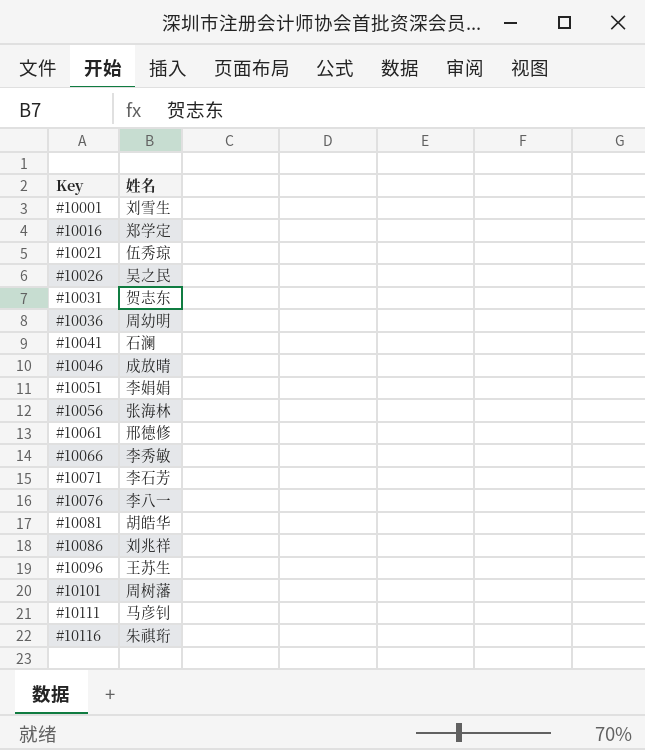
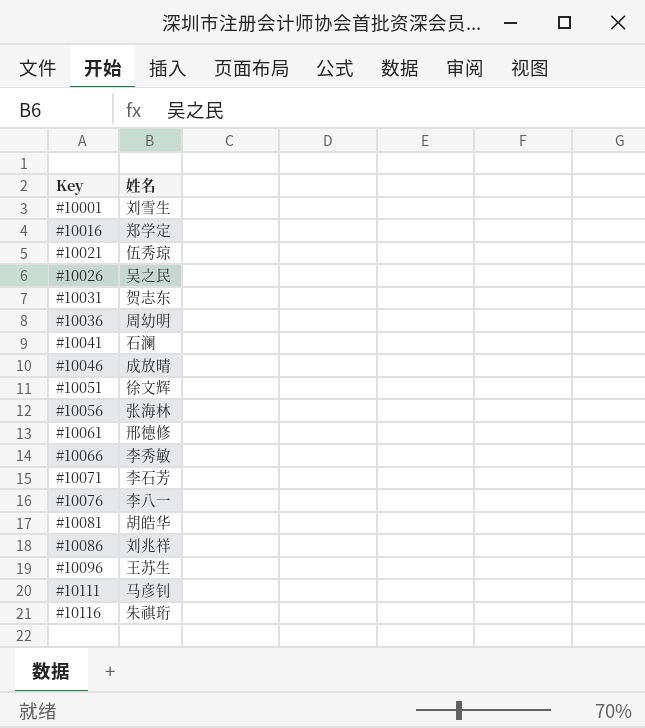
row #10101: 周树藩 -> none
#10051 | 姓名: 李娟娟 -> 徐文辉

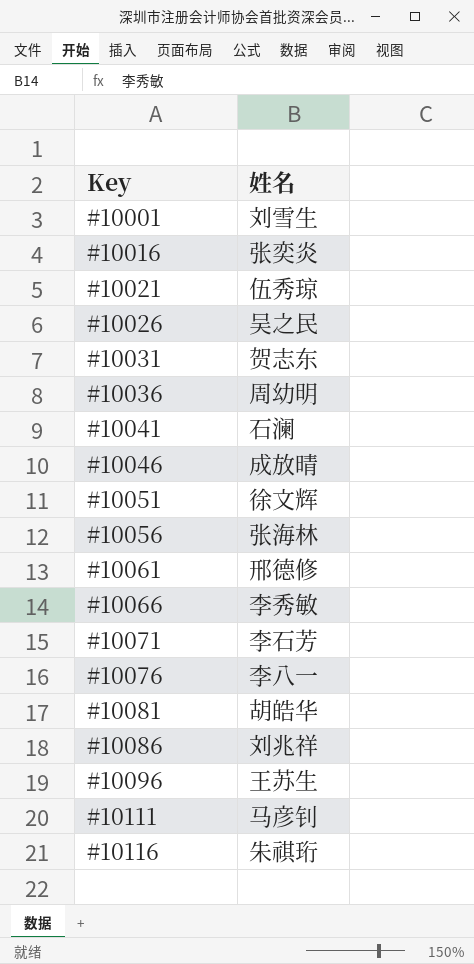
#10016 | 姓名: 郑学定 -> 张奕炎

